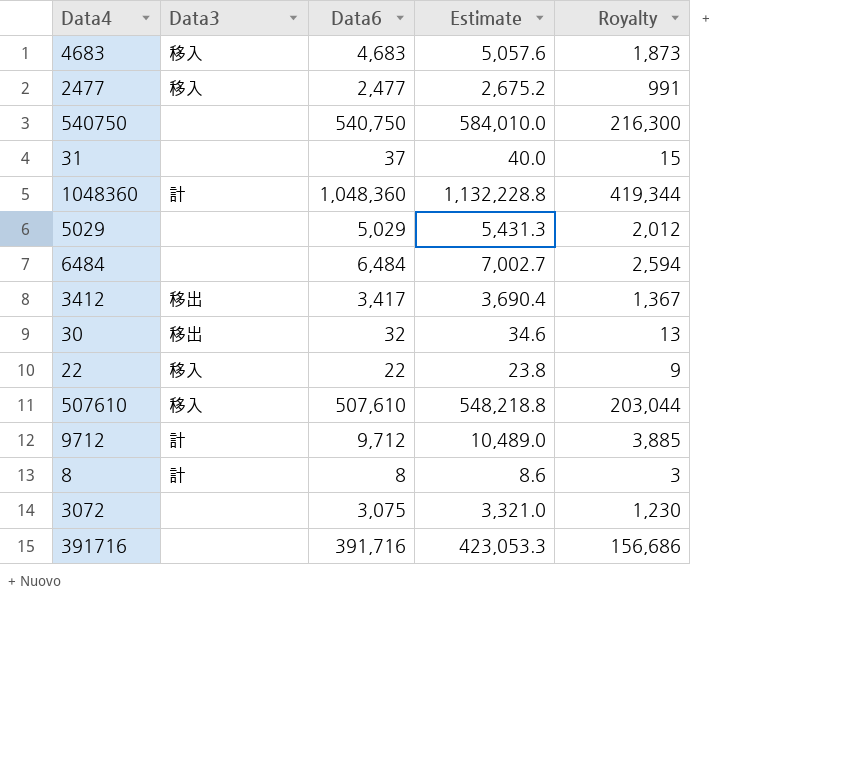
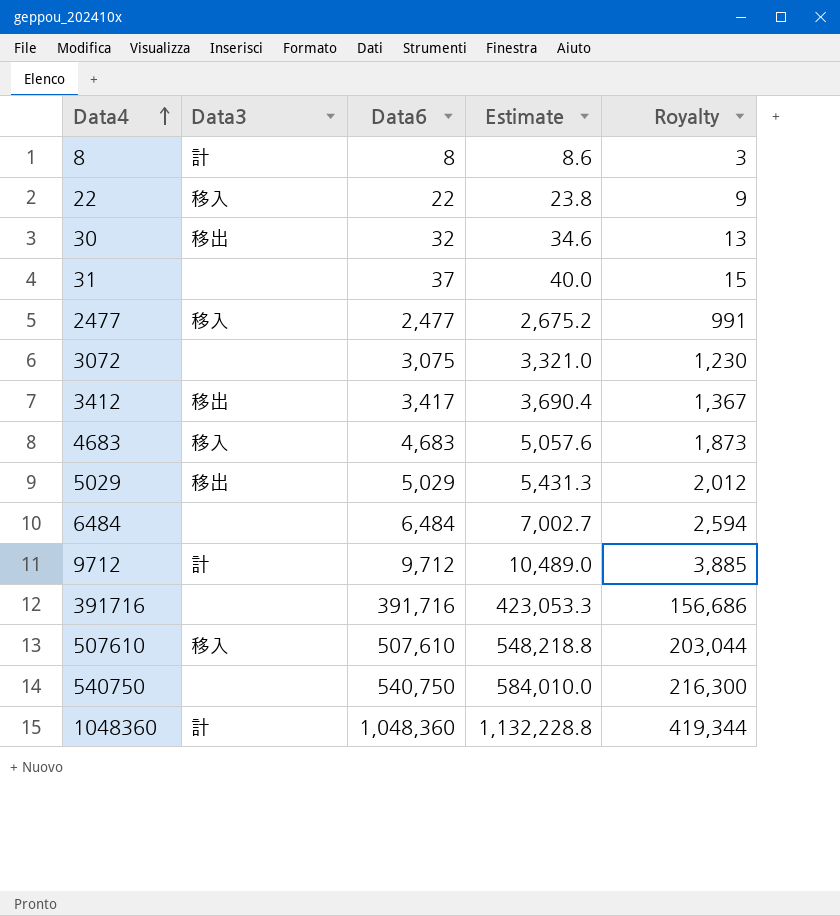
row order: none -> Data4 ascending
5029 | Data3: none -> 移出

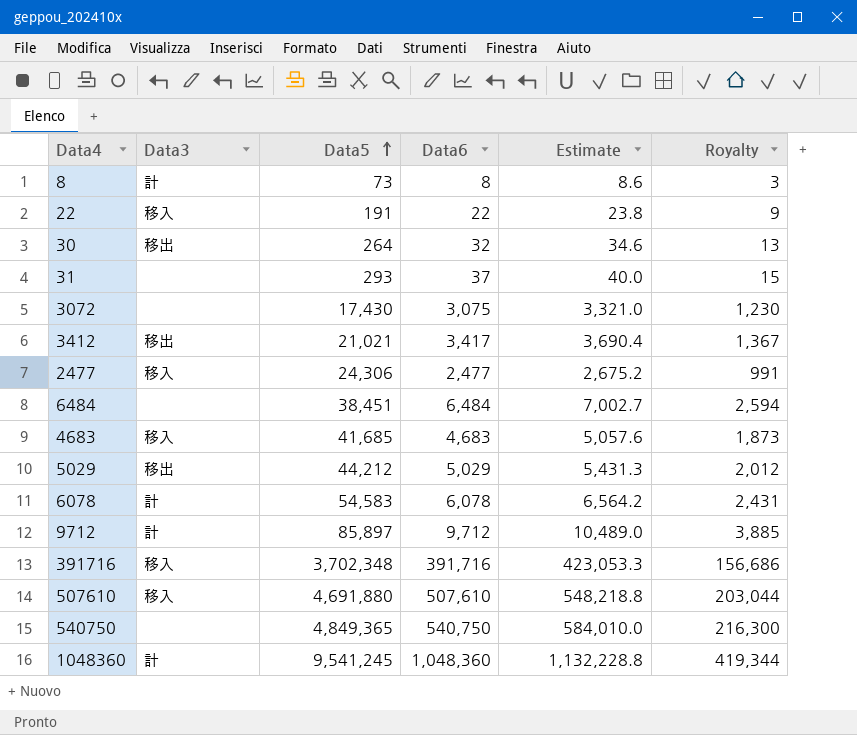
row order: Data4 ascending -> Data5 ascending
column Data5 | position: none -> 3
row 6078: none -> 計 | 54,583 | 6,078 | 6,564.2 | 2,431
391716 | Data3: none -> 移入

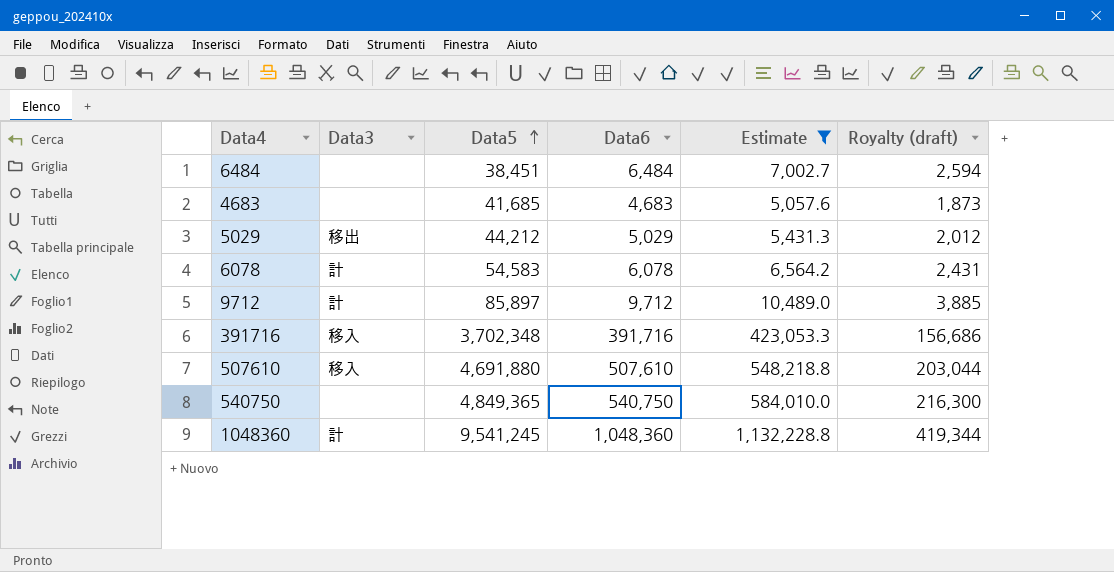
filter: none -> Estimate >= 5,057.6
column name: Royalty -> Royalty (draft)
4683 | Data3: 移入 -> none

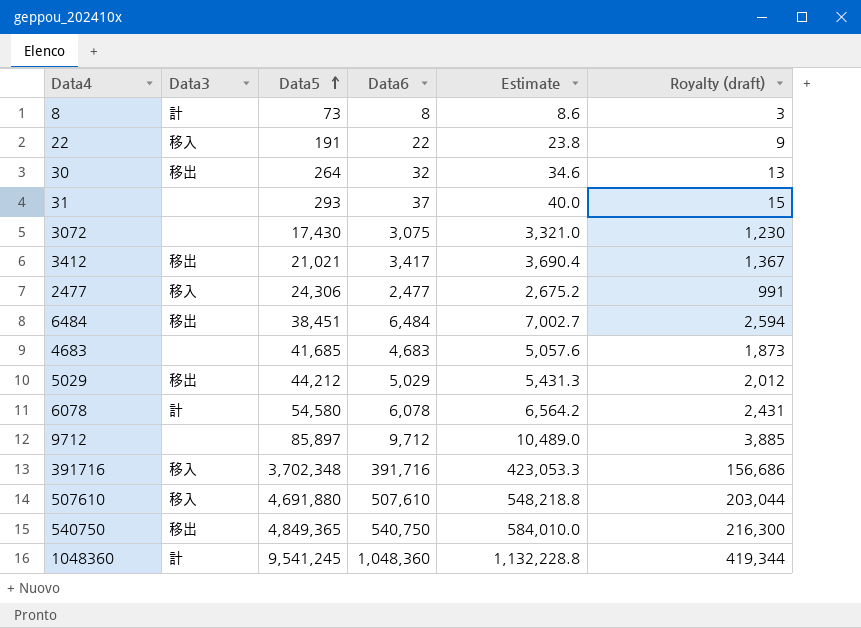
filter: Estimate >= 5,057.6 -> none
6484 | Data3: none -> 移出
6078 | Data5: 54,583 -> 54,580
9712 | Data3: 計 -> none
540750 | Data3: none -> 移出

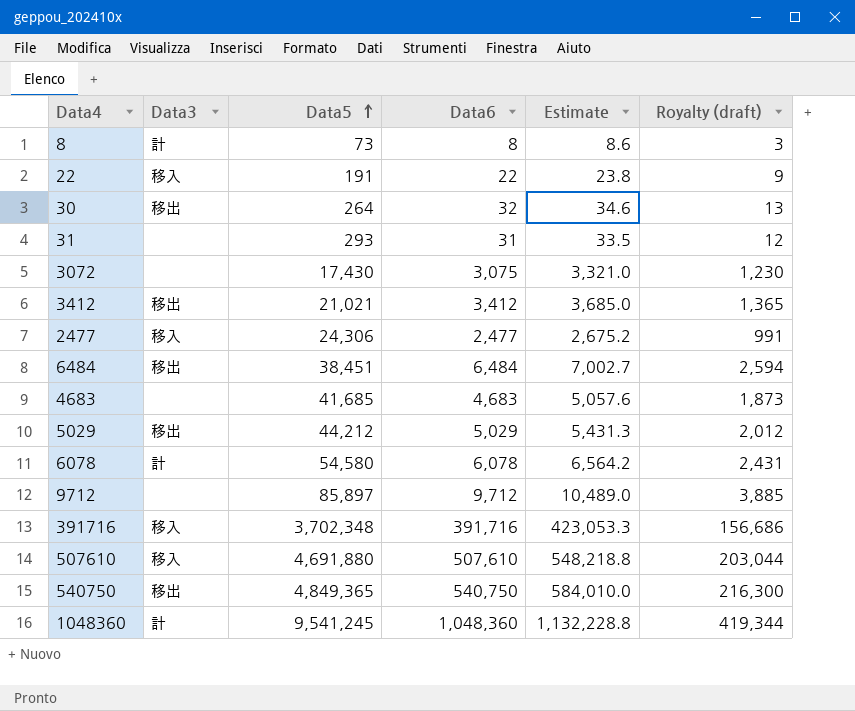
31 | Data6: 37 -> 31
31 | Estimate: 40.0 -> 33.5
31 | Royalty (draft): 15 -> 12
3412 | Data6: 3,417 -> 3,412
3412 | Estimate: 3,690.4 -> 3,685.0
3412 | Royalty (draft): 1,367 -> 1,365

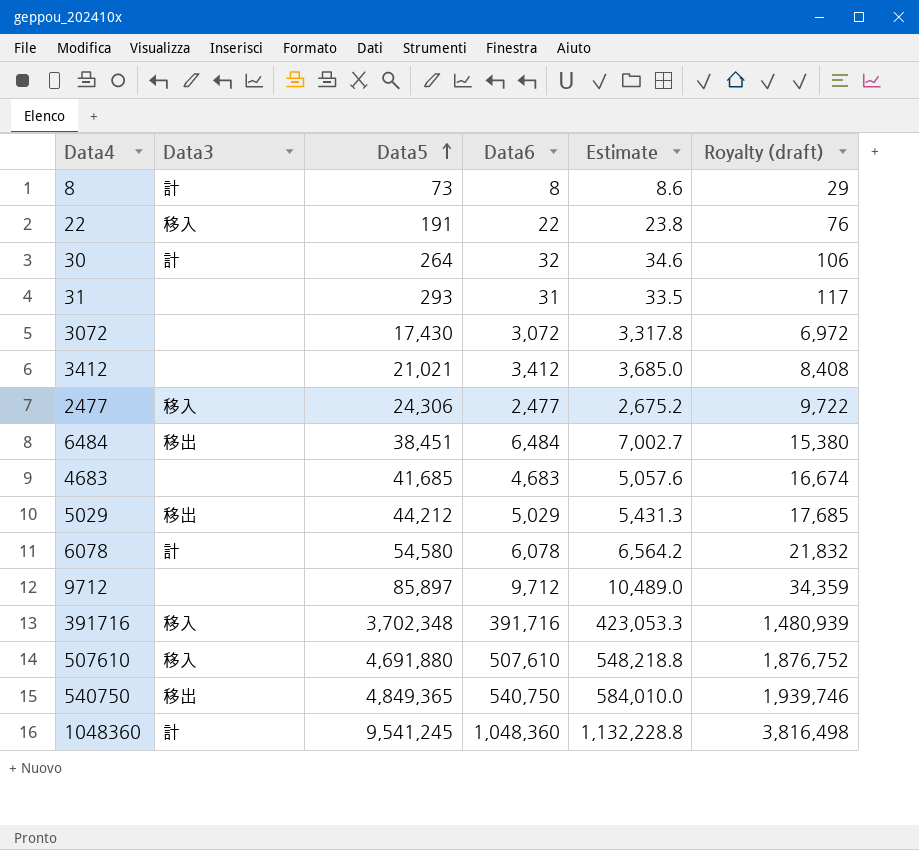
column Royalty (draft) | formula: [Data6] * 0.4 -> [Data5] * 0.4
30 | Data3: 移出 -> 計
3072 | Data6: 3,075 -> 3,072
3072 | Estimate: 3,321.0 -> 3,317.8
3412 | Data3: 移出 -> none

